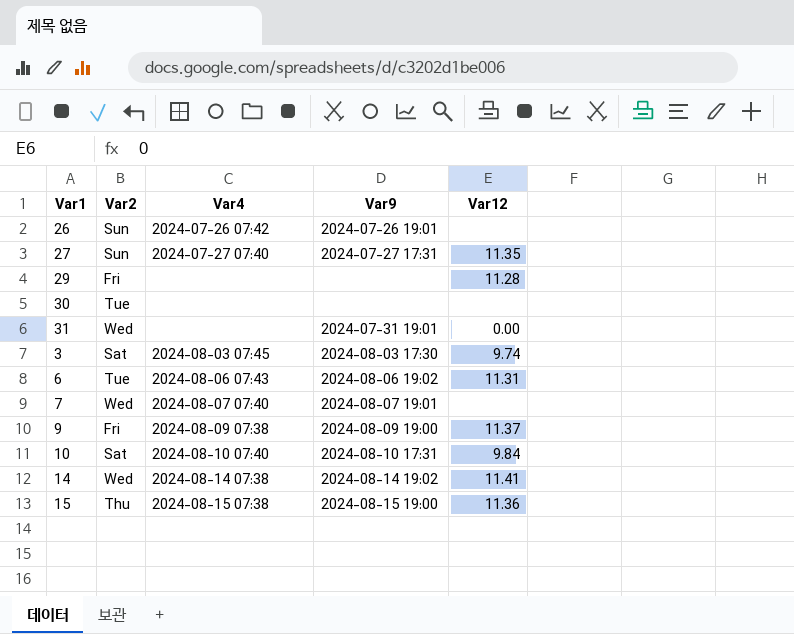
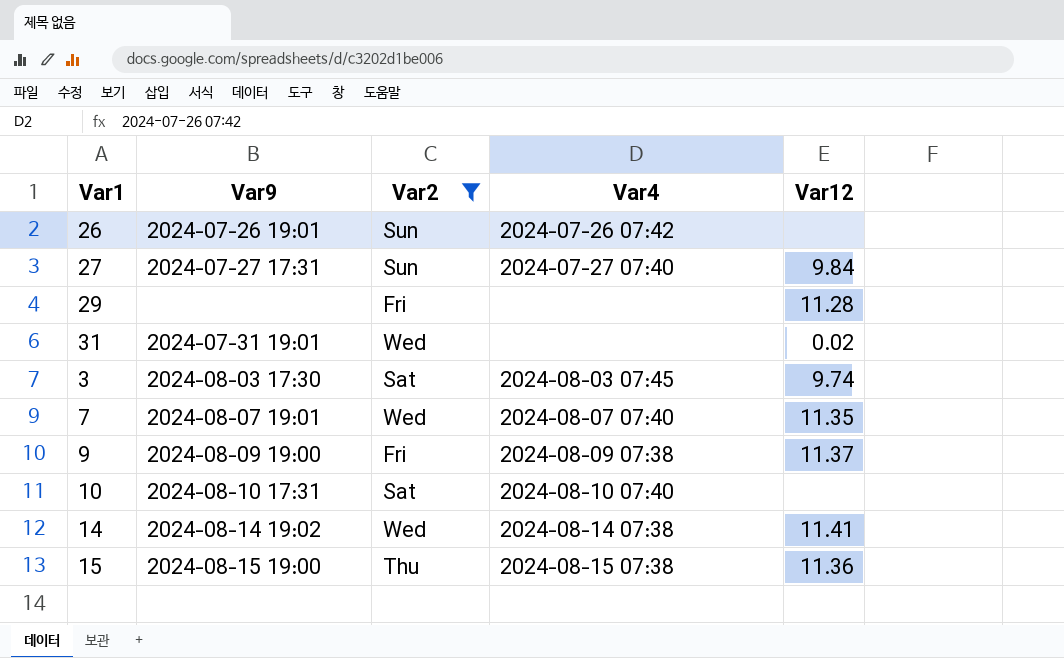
filter: none -> Var2 != Tue
column Var9 | position: 4 -> 2
27 | Var12: 11.35 -> 9.84
31 | Var12: 0.00 -> 0.02
7 | Var12: none -> 11.35
10 | Var12: 9.84 -> none

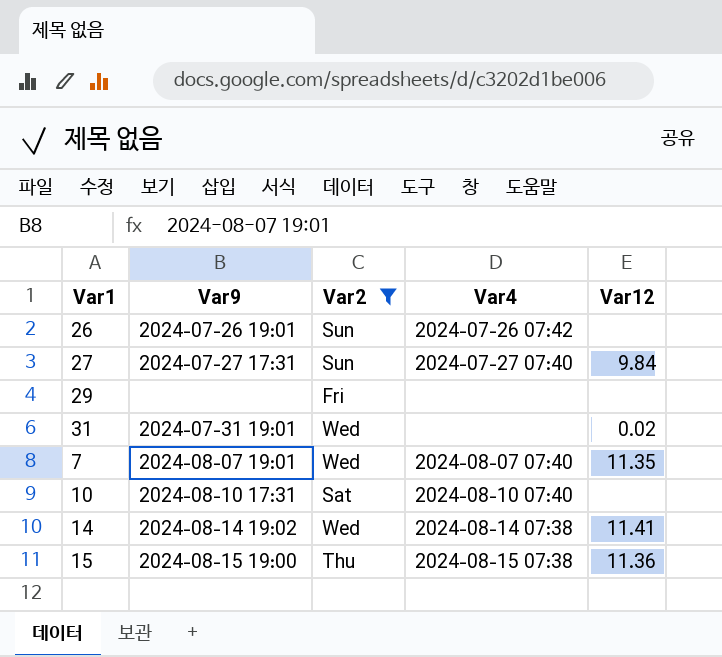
row 3: 2024-08-03 17:30 | Sat | 2024-08-03 07:45 | 9.74 -> none
row 9: 2024-08-09 19:00 | Fri | 2024-08-09 07:38 | 11.37 -> none
29 | Var12: 11.28 -> none

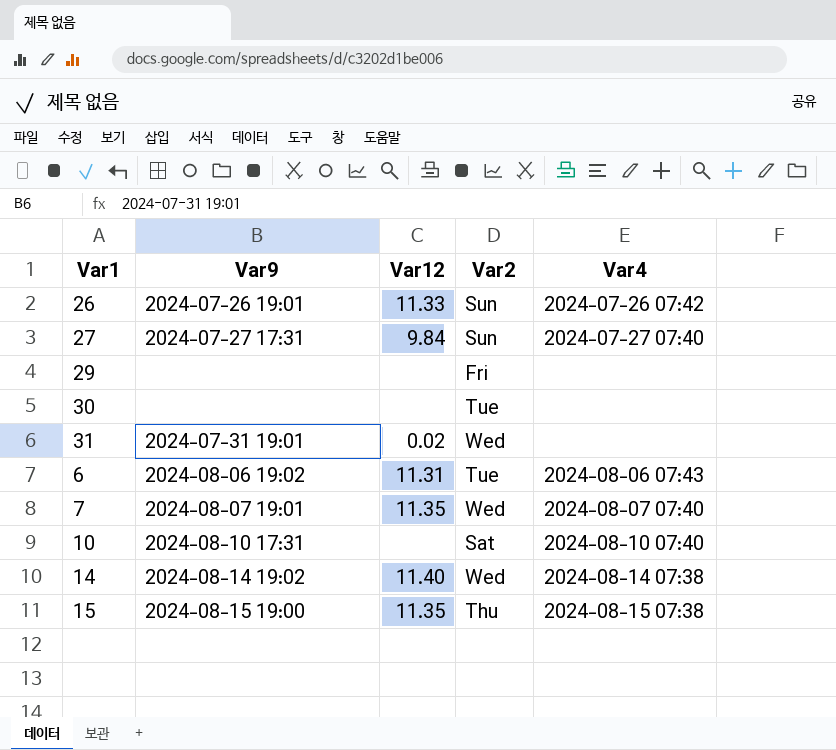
filter: Var2 != Tue -> none
column Var12 | position: 5 -> 3
26 | Var12: none -> 11.33
14 | Var12: 11.41 -> 11.40
15 | Var12: 11.36 -> 11.35

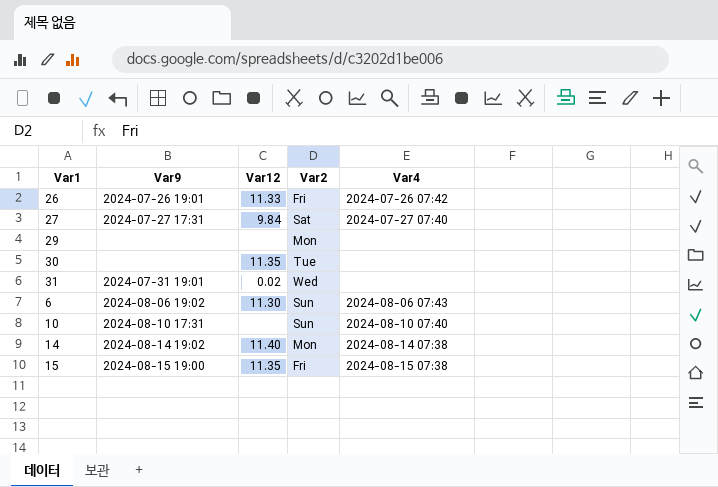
row 7: 2024-08-07 19:01 | 11.35 | Wed | 2024-08-07 07:40 -> none
26 | Var2: Sun -> Fri
27 | Var2: Sun -> Sat
29 | Var2: Fri -> Mon
30 | Var12: none -> 11.35
6 | Var12: 11.31 -> 11.30
6 | Var2: Tue -> Sun
10 | Var2: Sat -> Sun
14 | Var2: Wed -> Mon
15 | Var2: Thu -> Fri

